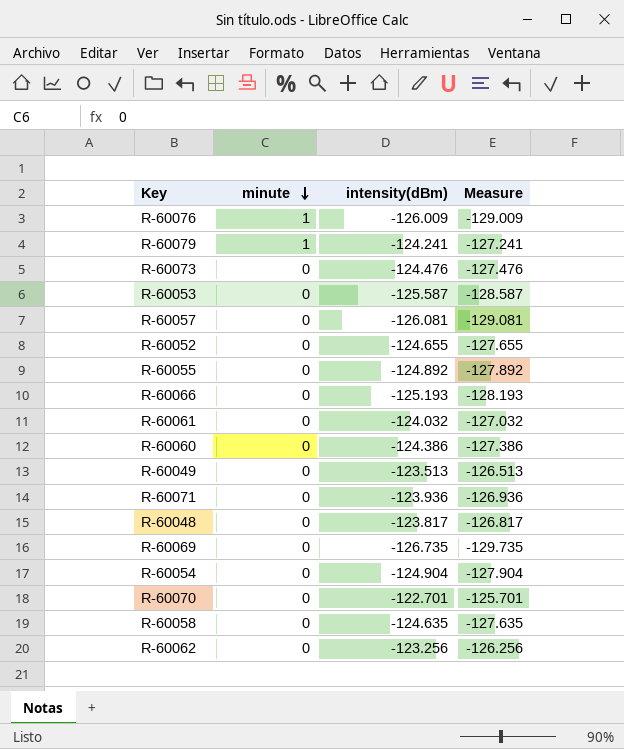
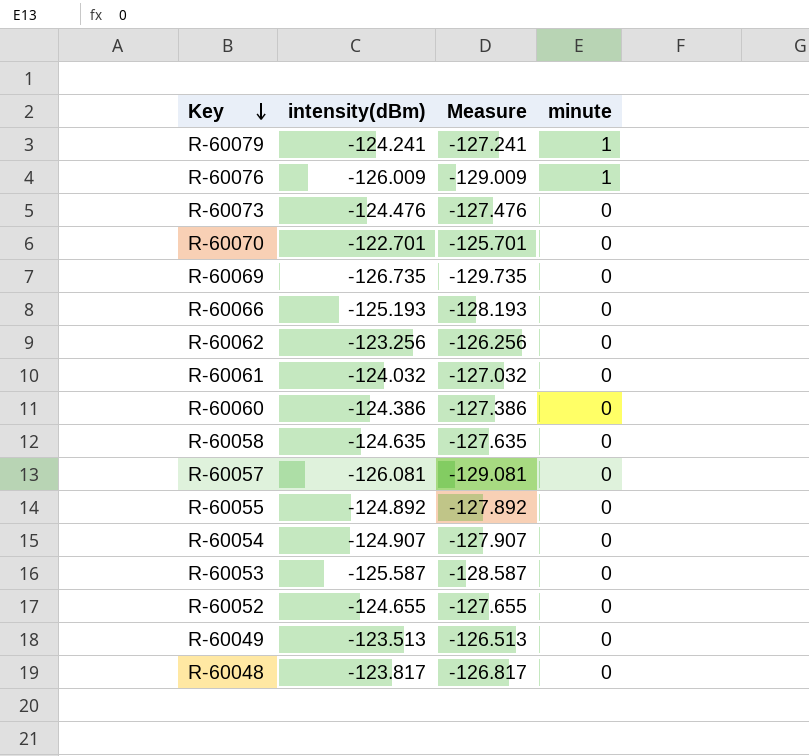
row order: minute descending -> Key descending
column minute | position: 2 -> 4
row R-60071: 0 | -123.936 | -126.936 -> none
R-60054 | intensity(dBm): -124.904 -> -124.907
R-60054 | Measure: -127.904 -> -127.907

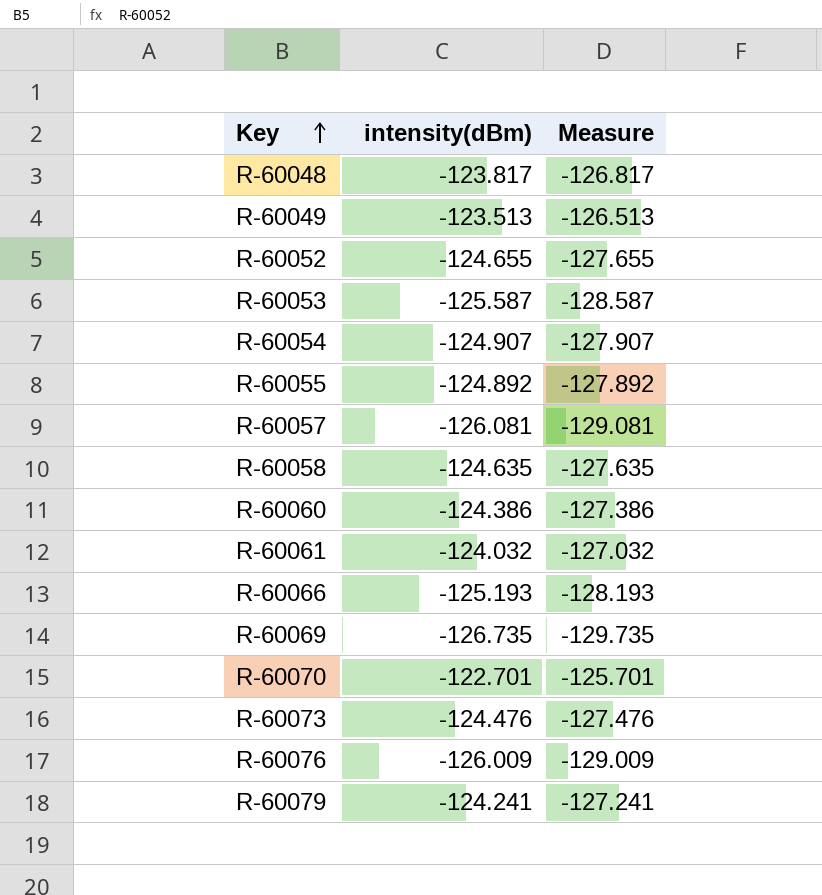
row order: Key descending -> Key ascending
column minute | position: 4 -> none
row R-60062: -123.256 | -126.256 | 0 -> none

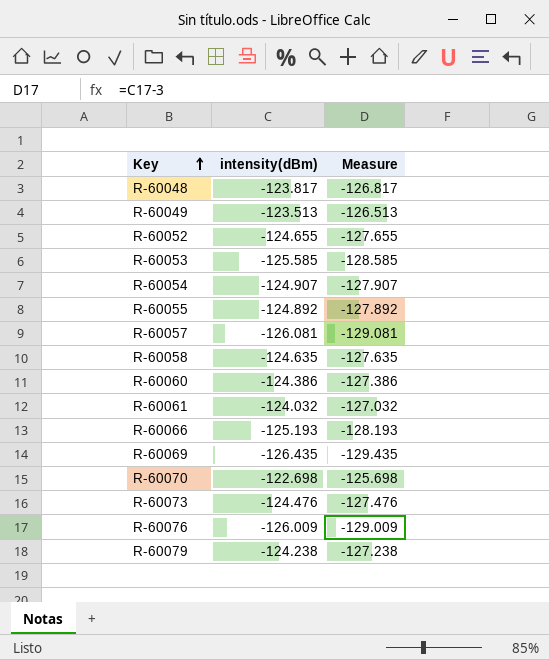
R-60053 | intensity(dBm): -125.587 -> -125.585
R-60053 | Measure: -128.587 -> -128.585
R-60069 | intensity(dBm): -126.735 -> -126.435
R-60069 | Measure: -129.735 -> -129.435
R-60070 | intensity(dBm): -122.701 -> -122.698
R-60070 | Measure: -125.701 -> -125.698
R-60079 | intensity(dBm): -124.241 -> -124.238
R-60079 | Measure: -127.241 -> -127.238

